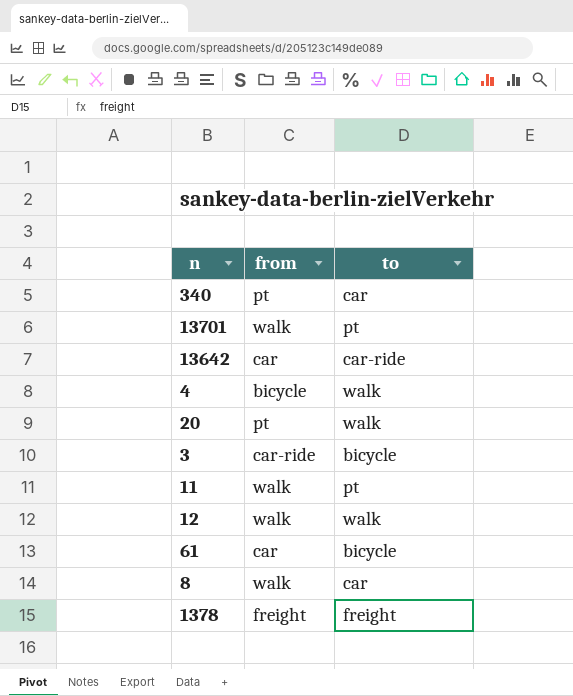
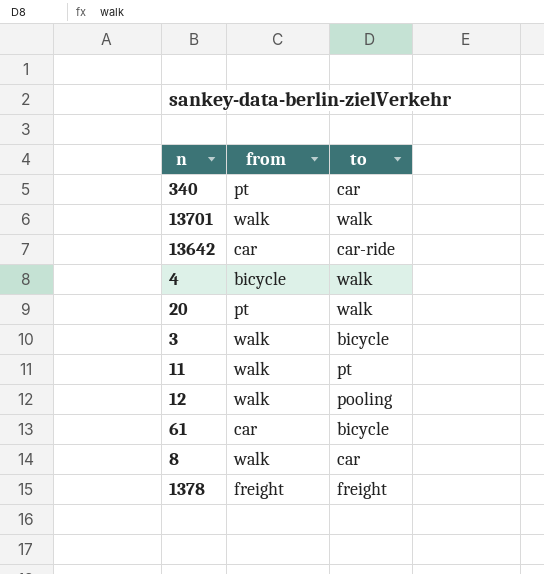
13701 | to: pt -> walk
3 | from: car-ride -> walk
12 | to: walk -> pooling

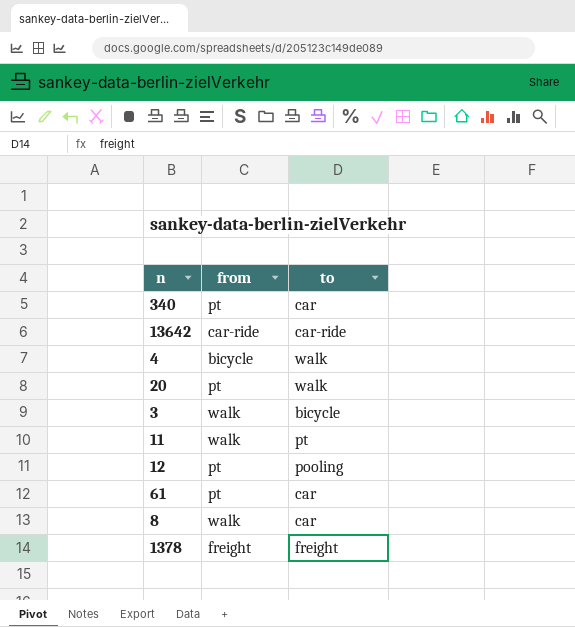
row 13701: walk | walk -> none
13642 | from: car -> car-ride
12 | from: walk -> pt
61 | from: car -> pt
61 | to: bicycle -> car

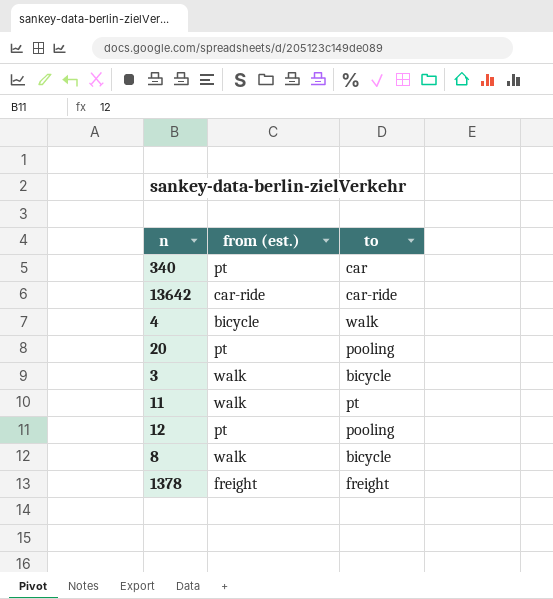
column name: from -> from (est.)
row 61: pt | car -> none
20 | to: walk -> pooling
8 | to: car -> bicycle

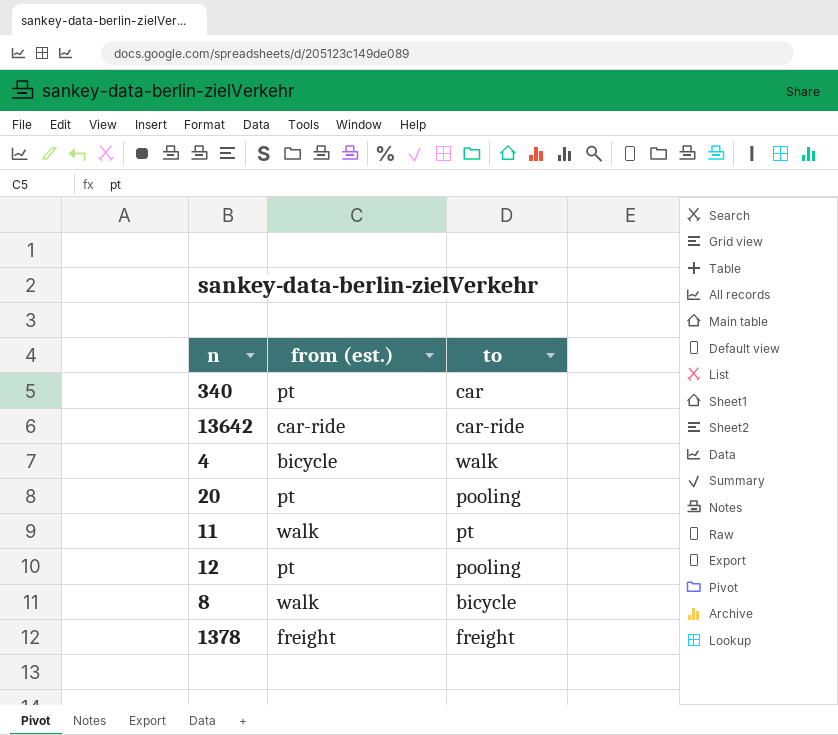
row 3: walk | bicycle -> none

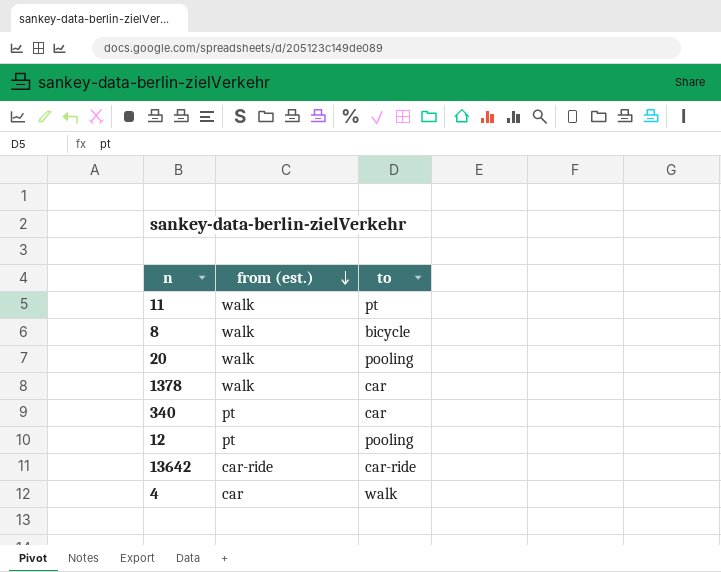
row order: none -> from (est.) descending
20 | from (est.): pt -> walk
1378 | from (est.): freight -> walk
1378 | to: freight -> car
4 | from (est.): bicycle -> car

